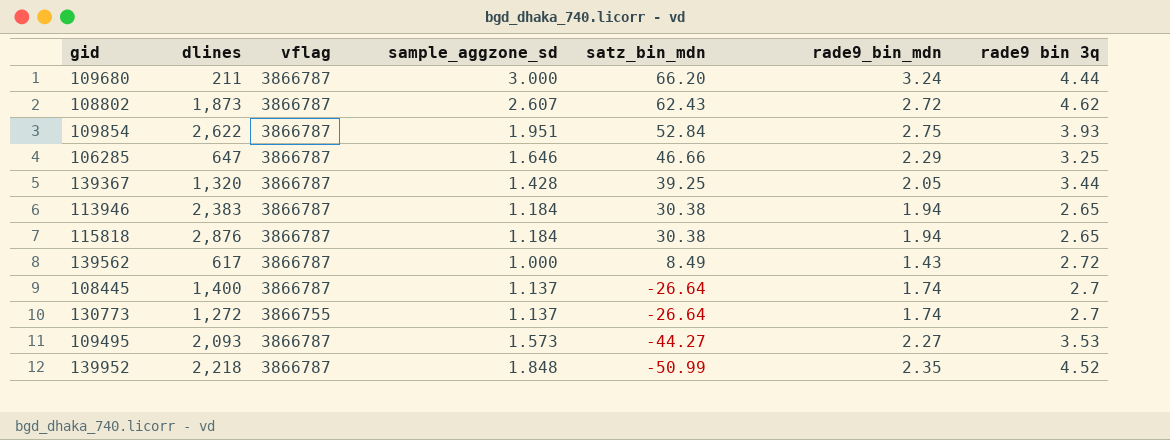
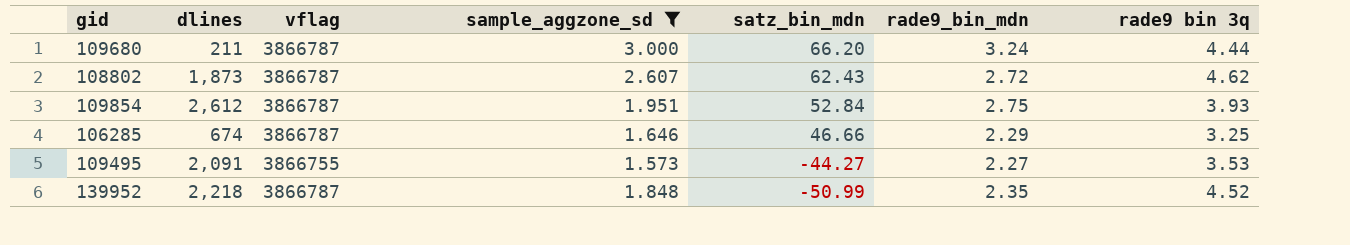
filter: none -> sample_aggzone_sd >= 1.573
109854 | dlines: 2,622 -> 2,612
106285 | dlines: 647 -> 674
109495 | dlines: 2,093 -> 2,091
109495 | vflag: 3866787 -> 3866755

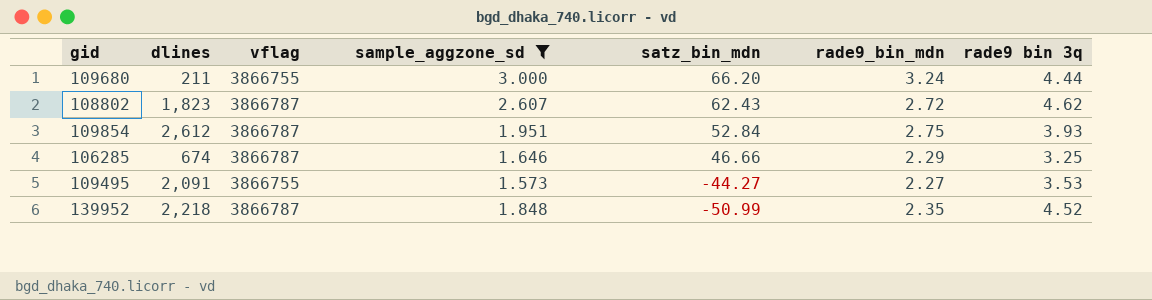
109680 | vflag: 3866787 -> 3866755
108802 | dlines: 1,873 -> 1,823

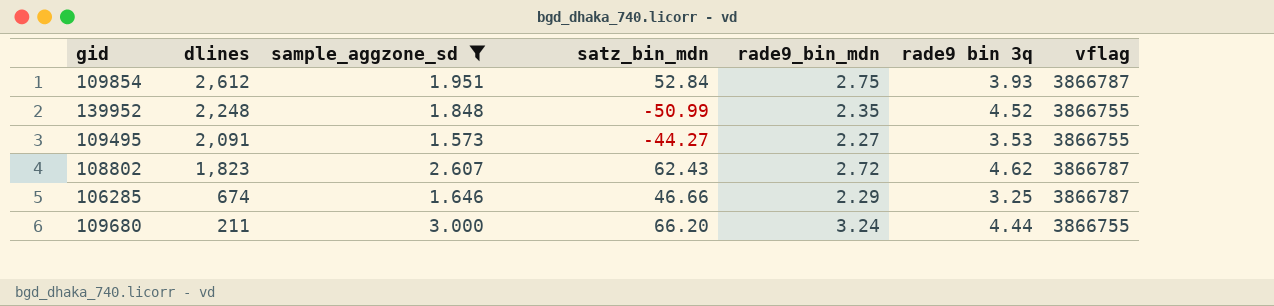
row order: satz_bin_mdn descending -> dlines descending
column vflag | position: 3 -> 7
139952 | dlines: 2,218 -> 2,248
139952 | vflag: 3866787 -> 3866755

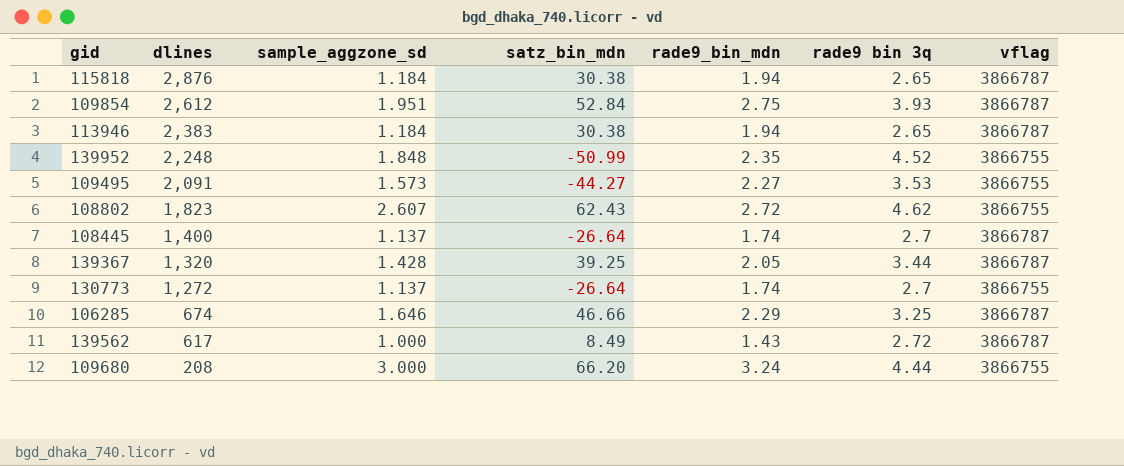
filter: sample_aggzone_sd >= 1.573 -> none
108802 | vflag: 3866787 -> 3866755
109680 | dlines: 211 -> 208

